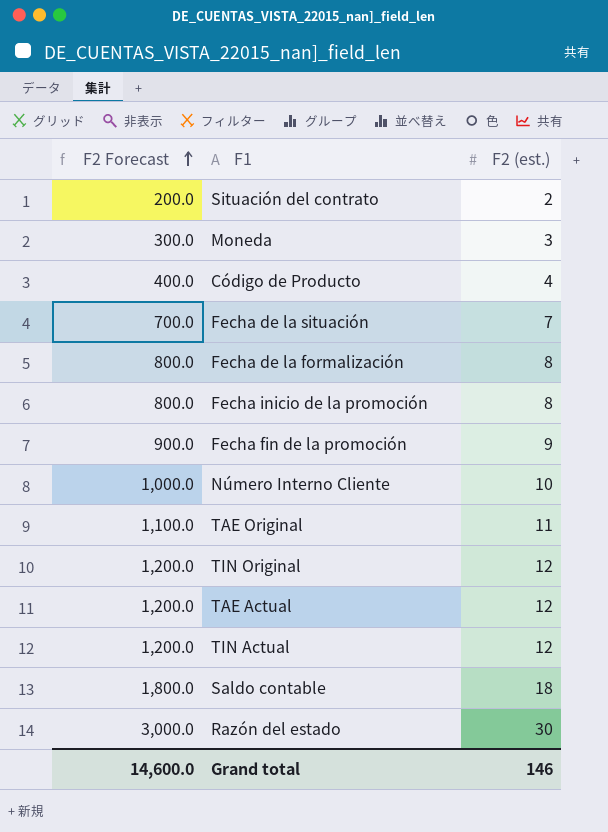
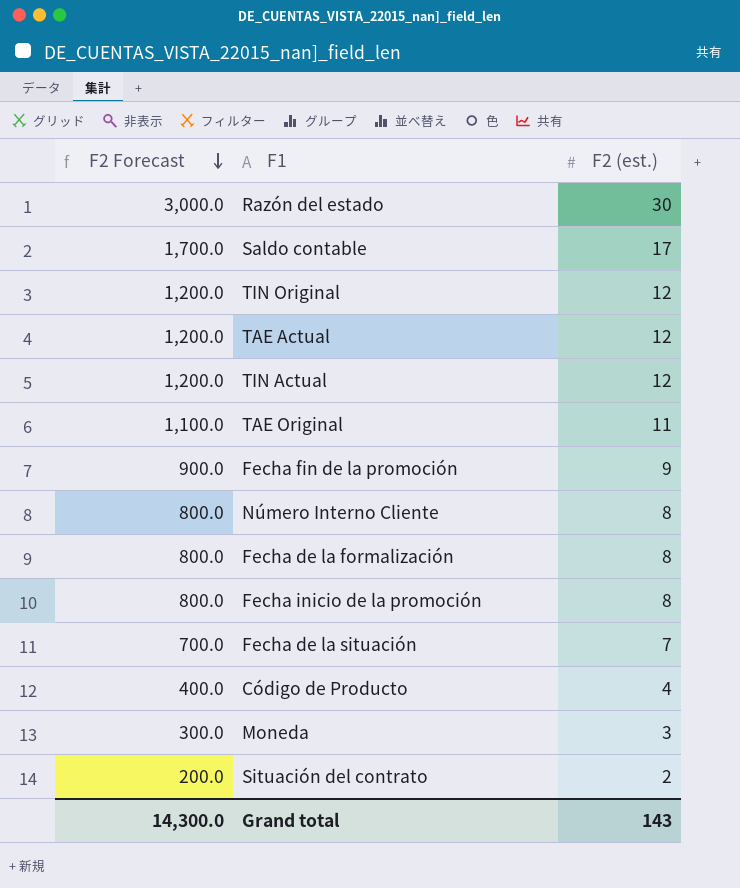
row order: F2 Forecast ascending -> F2 Forecast descending
Saldo contable | F2 Forecast: 1,800.0 -> 1,700.0
Saldo contable | F2 (est.): 18 -> 17
Número Interno Cliente | F2 Forecast: 1,000.0 -> 800.0
Número Interno Cliente | F2 (est.): 10 -> 8
Grand total | F2 Forecast: 14,600.0 -> 14,300.0
Grand total | F2 (est.): 146 -> 143

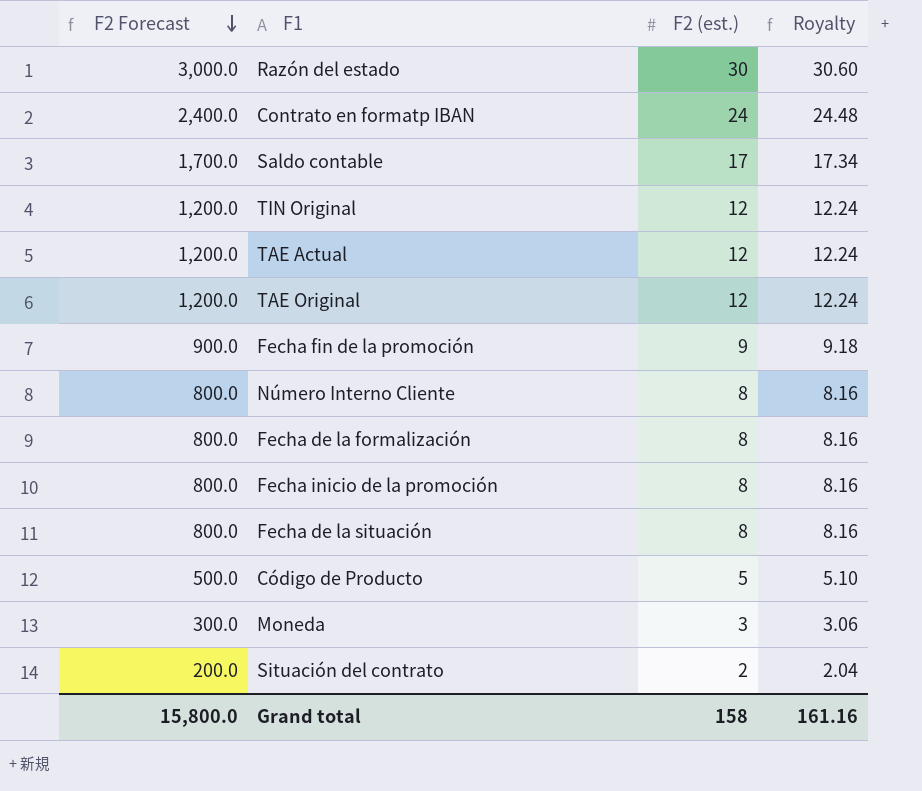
column Royalty | formula: none -> [F2 (est.)] * 1.02
row TIN Actual: 1,200.0 | 12 -> none
row Contrato en formatp IBAN: none -> 2,400.0 | 24 | 24.48
TAE Original | F2 Forecast: 1,100.0 -> 1,200.0
TAE Original | F2 (est.): 11 -> 12
Fecha de la situación | F2 Forecast: 700.0 -> 800.0
Fecha de la situación | F2 (est.): 7 -> 8
Código de Producto | F2 Forecast: 400.0 -> 500.0
Código de Producto | F2 (est.): 4 -> 5
Grand total | F2 Forecast: 14,300.0 -> 15,800.0
Grand total | F2 (est.): 143 -> 158

